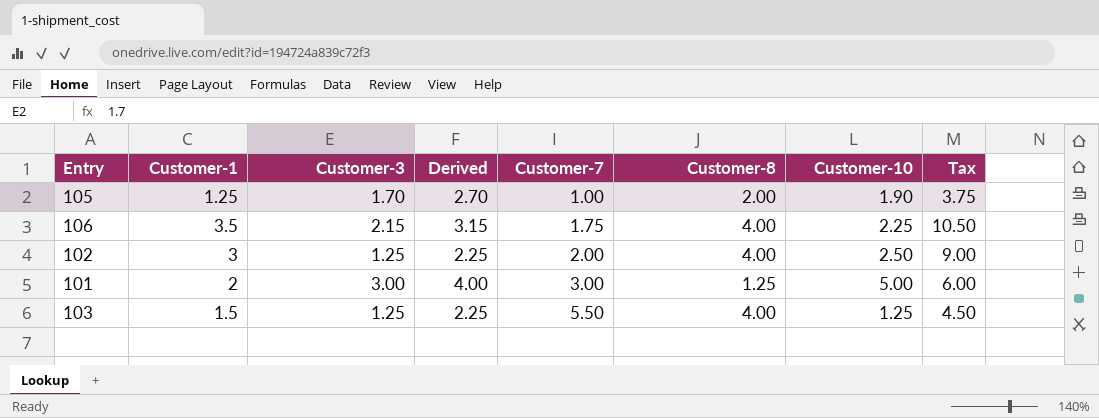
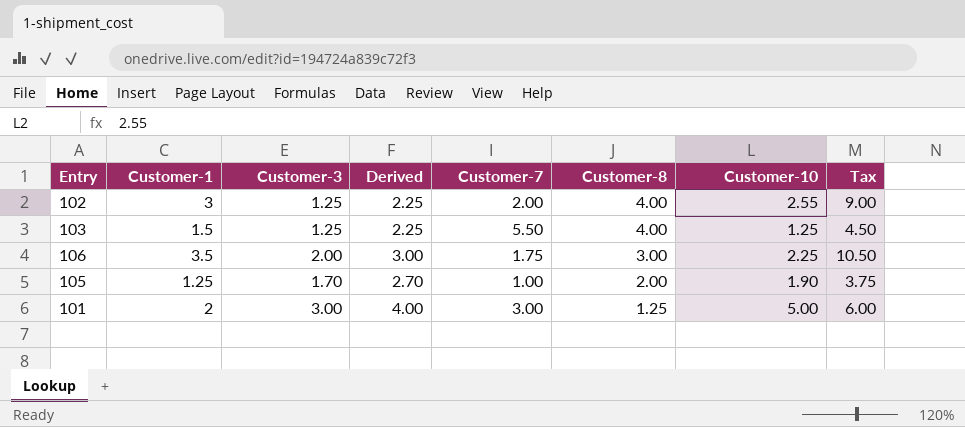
row order: Customer-7 ascending -> Customer-8 descending
102 | Customer-10: 2.50 -> 2.55
106 | Customer-3: 2.15 -> 2.00
106 | Derived: 3.15 -> 3.00
106 | Customer-8: 4.00 -> 3.00

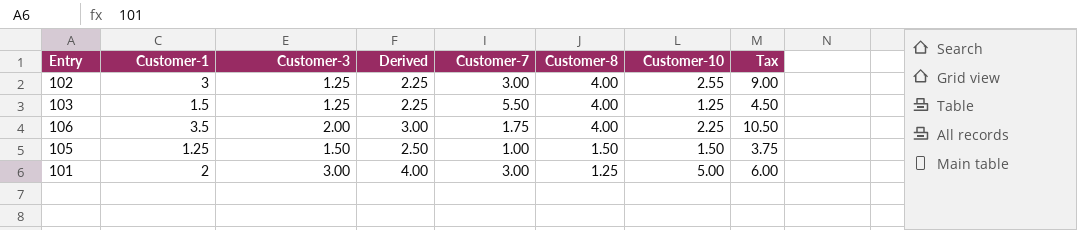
102 | Customer-7: 2.00 -> 3.00
106 | Customer-8: 3.00 -> 4.00
105 | Customer-3: 1.70 -> 1.50
105 | Derived: 2.70 -> 2.50
105 | Customer-8: 2.00 -> 1.50
105 | Customer-10: 1.90 -> 1.50

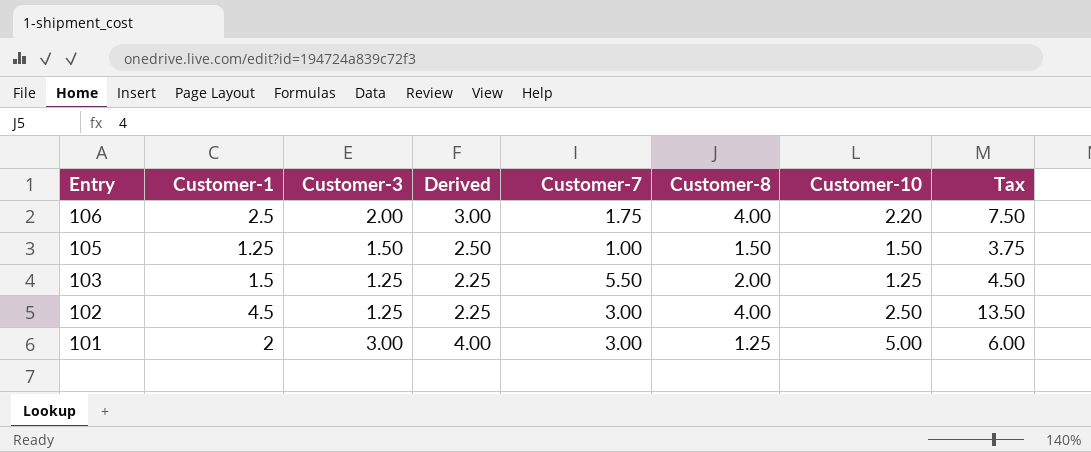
row order: Customer-8 descending -> Entry descending
106 | Customer-1: 3.5 -> 2.5
106 | Customer-10: 2.25 -> 2.20
106 | Tax: 10.50 -> 7.50
103 | Customer-8: 4.00 -> 2.00
102 | Customer-1: 3 -> 4.5
102 | Customer-10: 2.55 -> 2.50
102 | Tax: 9.00 -> 13.50

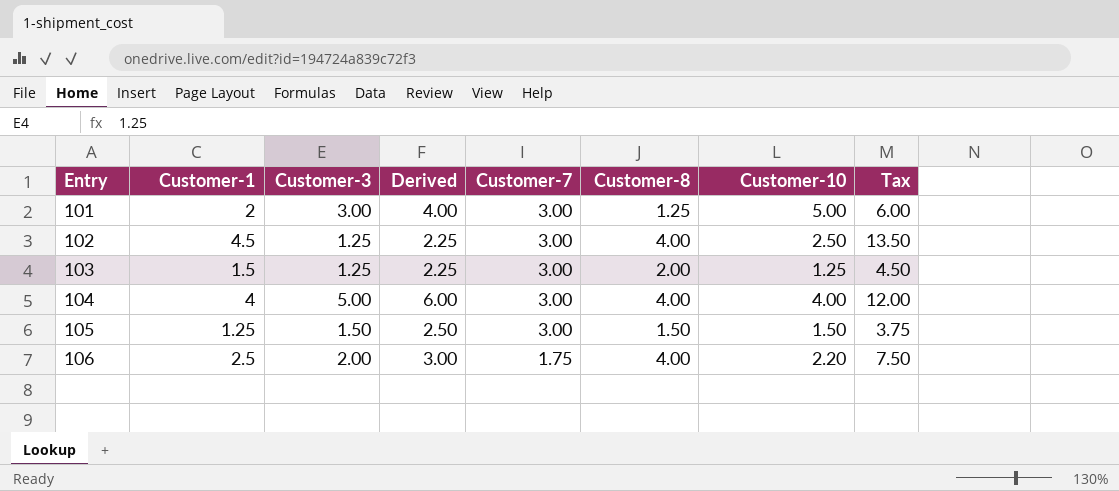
row order: Entry descending -> Entry ascending
103 | Customer-7: 5.50 -> 3.00
row 104: none -> 4 | 5.00 | 6.00 | 3.00 | 4.00 | 4.00 | 12.00
105 | Customer-7: 1.00 -> 3.00

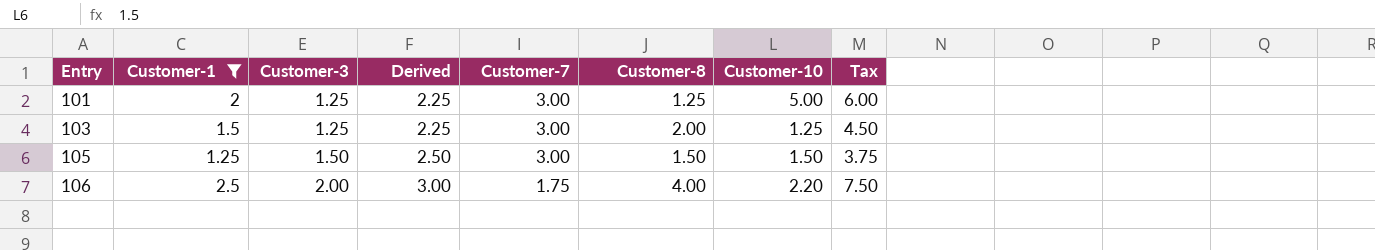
filter: none -> Customer-1 <= 2.5
101 | Customer-3: 3.00 -> 1.25
101 | Derived: 4.00 -> 2.25

